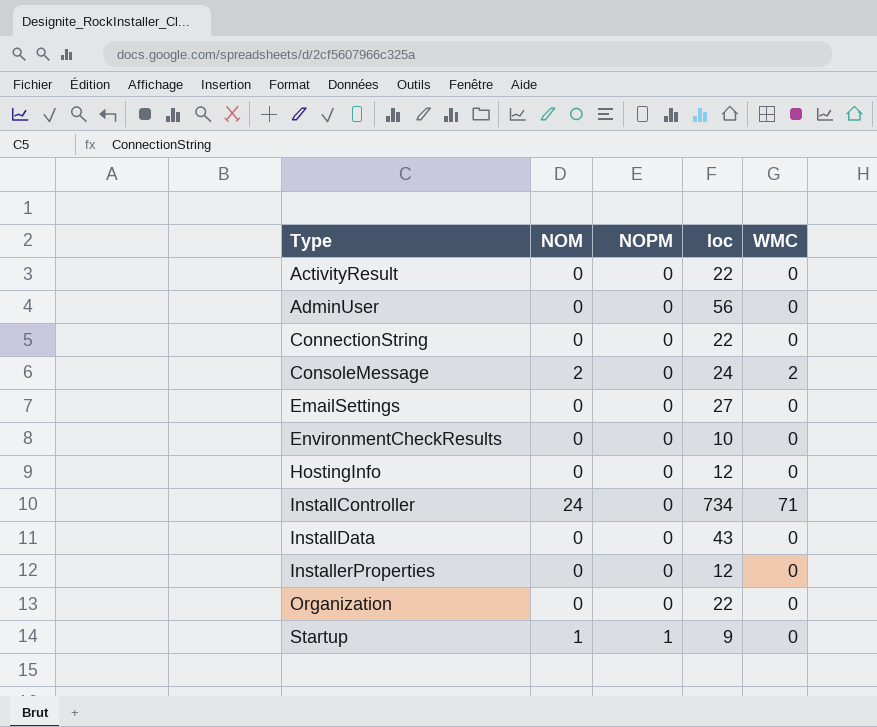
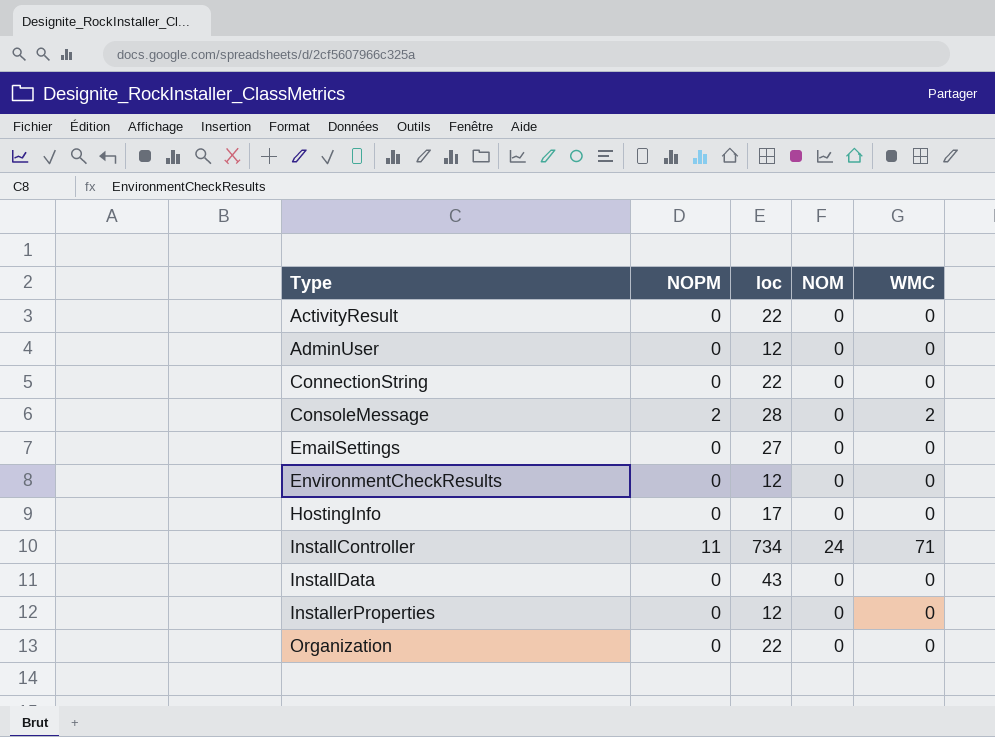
column NOM | position: 2 -> 4
row Startup: 1 | 1 | 9 | 0 -> none
AdminUser | loc: 56 -> 12
ConsoleMessage | NOPM: 0 -> 2
ConsoleMessage | loc: 24 -> 28
ConsoleMessage | NOM: 2 -> 0
EnvironmentCheckResults | loc: 10 -> 12
HostingInfo | loc: 12 -> 17
InstallController | NOPM: 0 -> 11

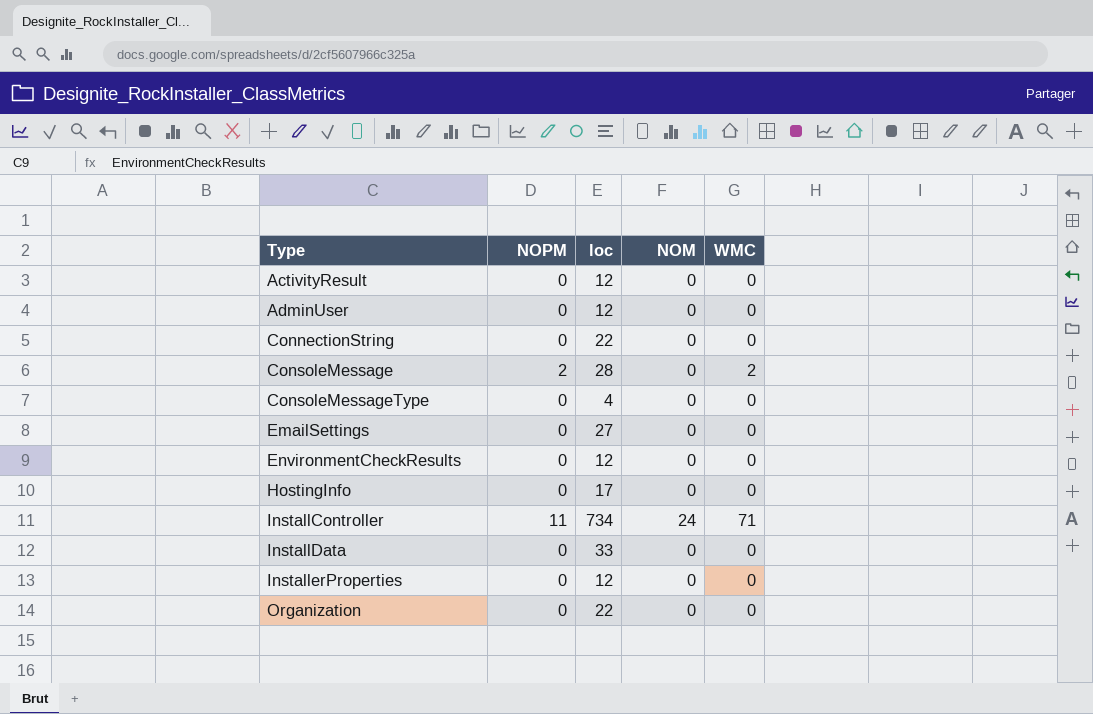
ActivityResult | loc: 22 -> 12
row ConsoleMessageType: none -> 0 | 4 | 0 | 0
InstallData | loc: 43 -> 33

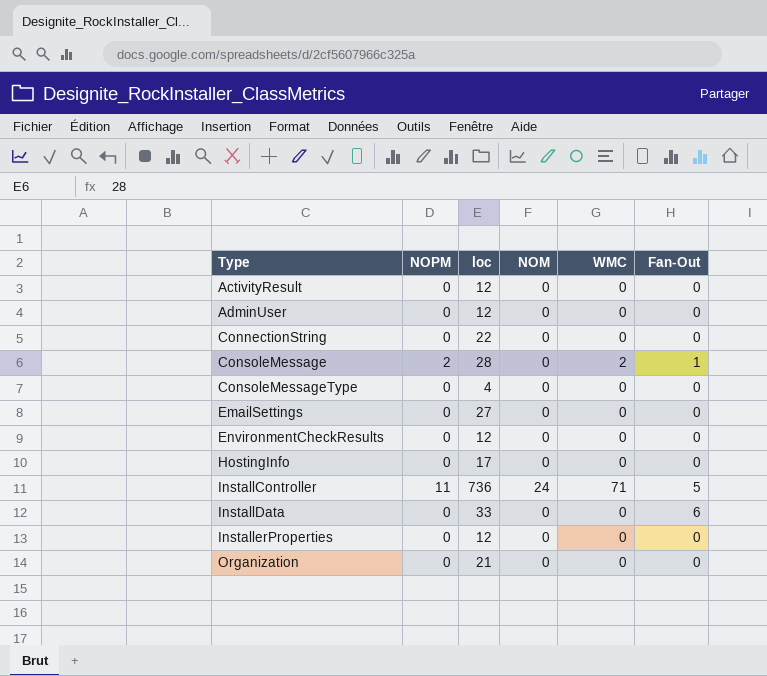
column Fan-Out | position: none -> 6
InstallController | loc: 734 -> 736
Organization | loc: 22 -> 21

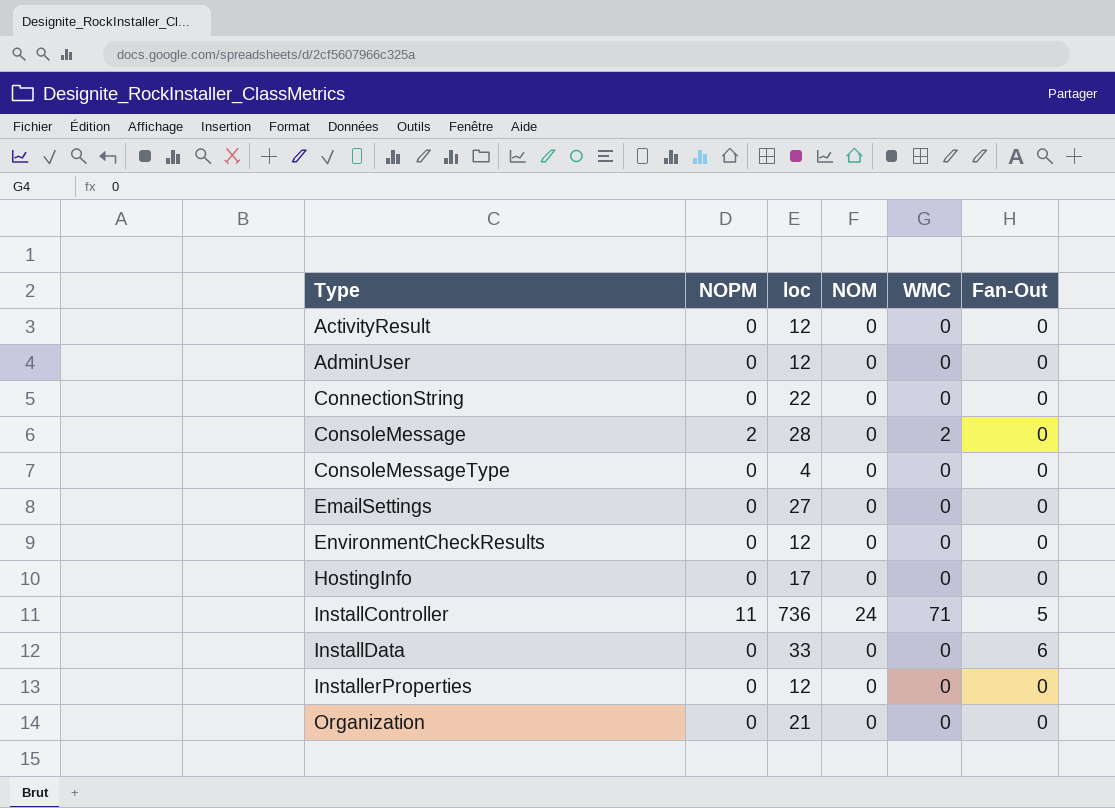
ConsoleMessage | Fan-Out: 1 -> 0

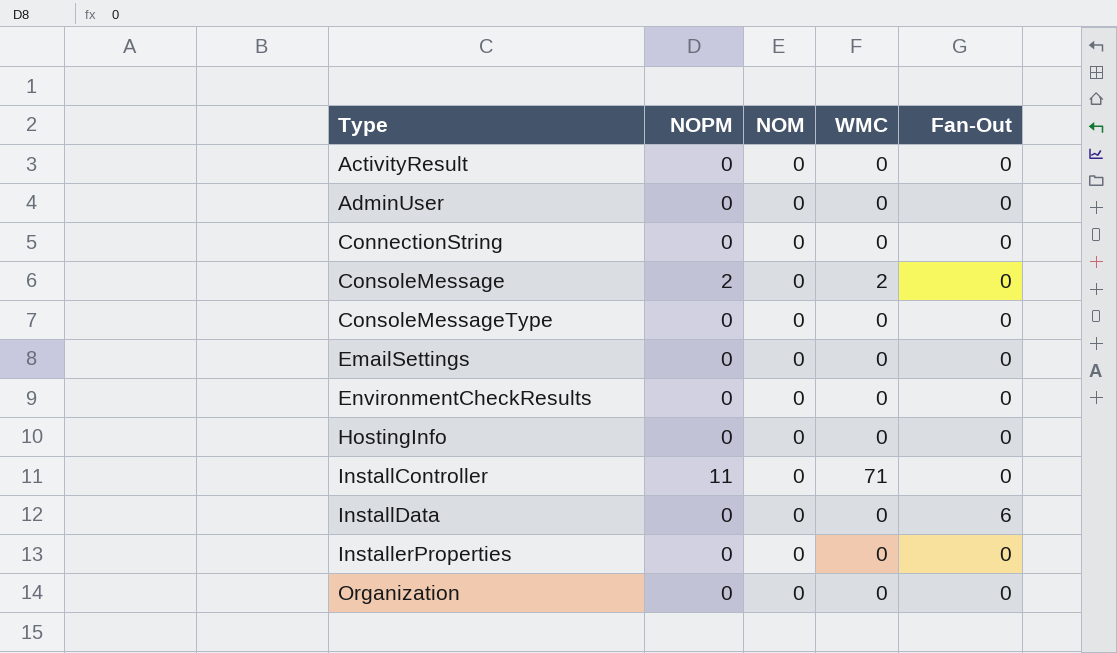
column loc | position: 3 -> none
InstallController | NOM: 24 -> 0
InstallController | Fan-Out: 5 -> 0

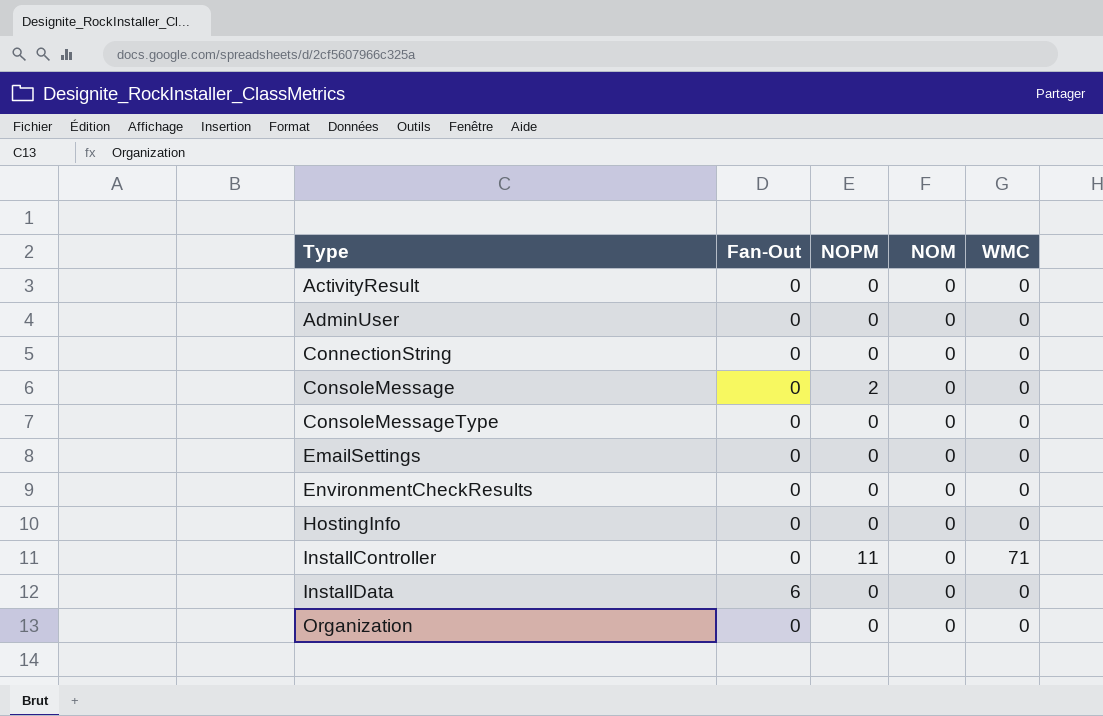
column Fan-Out | position: 5 -> 2
row InstallerProperties: 0 | 0 | 0 | 0 -> none
ConsoleMessage | WMC: 2 -> 0

